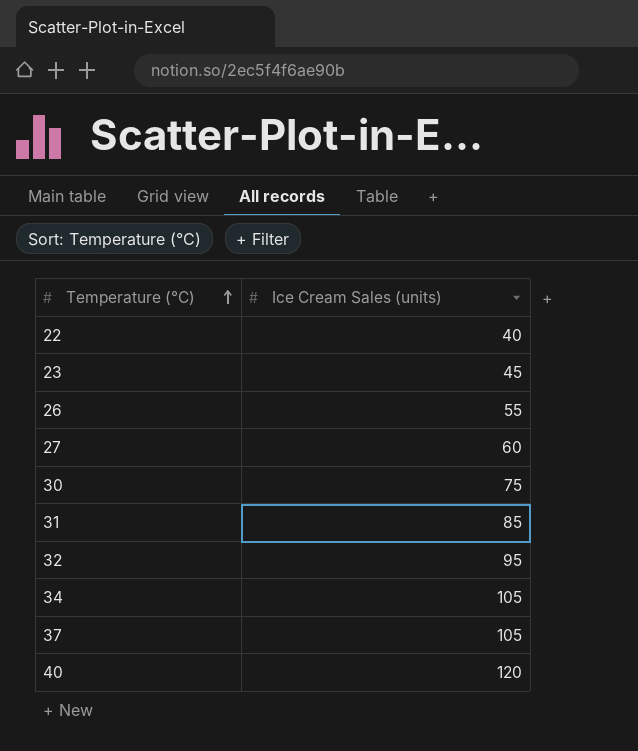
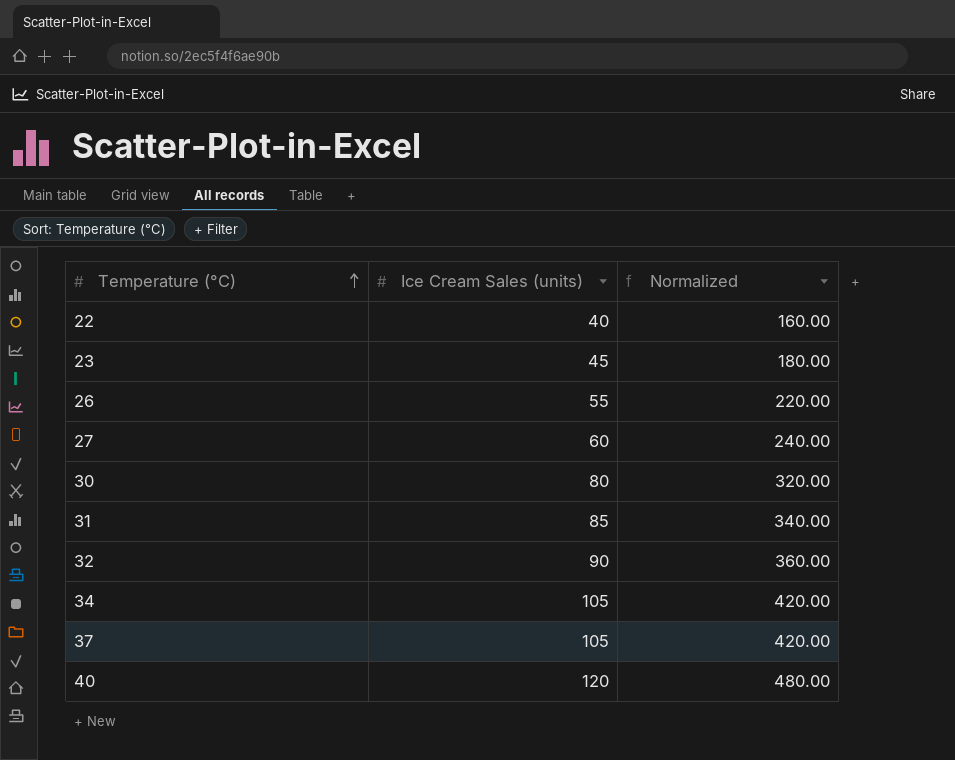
column Normalized | formula: none -> [Ice Cream Sales (units)] * 4
30 | Ice Cream Sales (units): 75 -> 80
32 | Ice Cream Sales (units): 95 -> 90

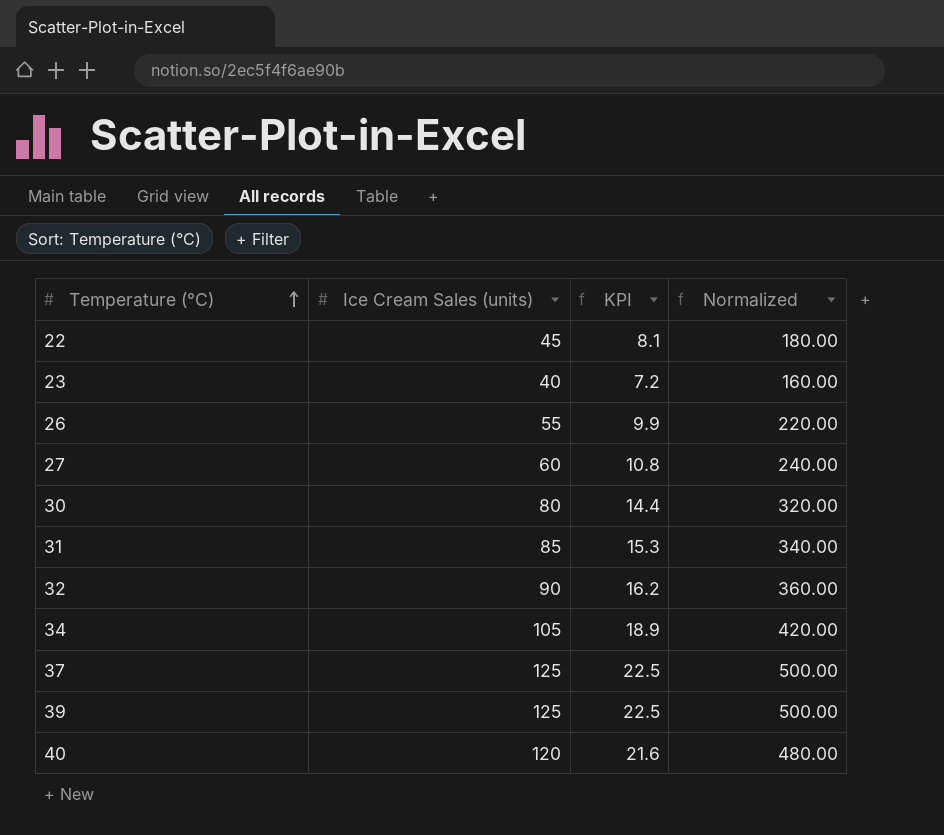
column KPI | formula: none -> [Ice Cream Sales (units)] * 0.18
22 | Ice Cream Sales (units): 40 -> 45
22 | Normalized: 160.00 -> 180.00
23 | Ice Cream Sales (units): 45 -> 40
23 | Normalized: 180.00 -> 160.00
37 | Ice Cream Sales (units): 105 -> 125
37 | Normalized: 420.00 -> 500.00
row 39: none -> 125 | 22.5 | 500.00

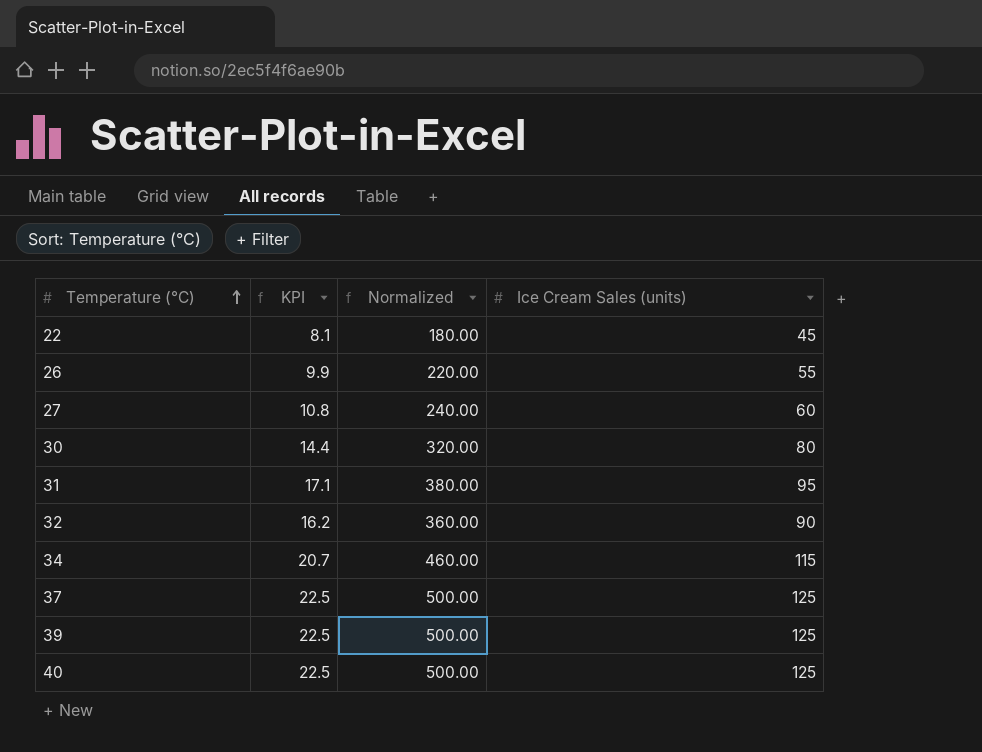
column Ice Cream Sales (units) | position: 2 -> 4
row 23: 40 | 7.2 | 160.00 -> none
31 | KPI: 15.3 -> 17.1
31 | Normalized: 340.00 -> 380.00
31 | Ice Cream Sales (units): 85 -> 95
34 | KPI: 18.9 -> 20.7
34 | Normalized: 420.00 -> 460.00
34 | Ice Cream Sales (units): 105 -> 115
40 | KPI: 21.6 -> 22.5
40 | Normalized: 480.00 -> 500.00
40 | Ice Cream Sales (units): 120 -> 125

